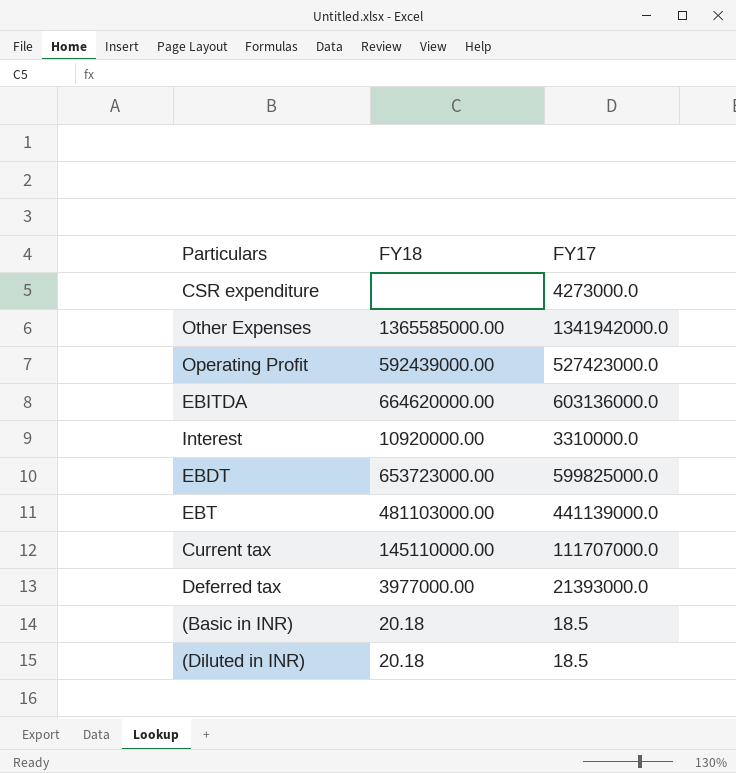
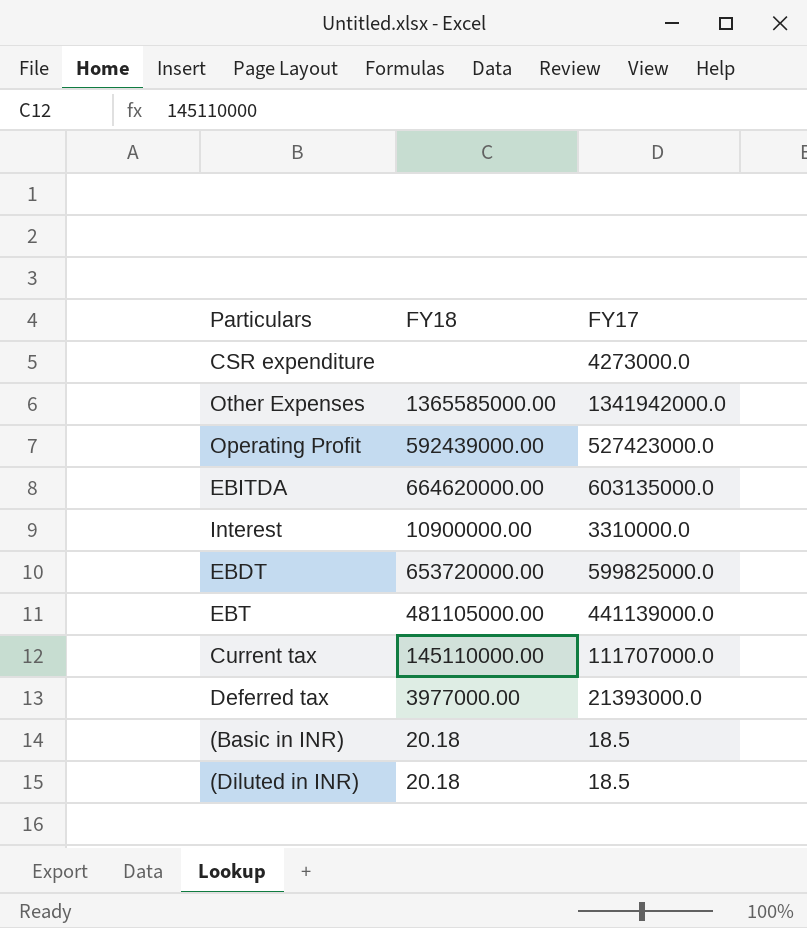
EBITDA | FY17: 603136000.0 -> 603135000.0
Interest | FY18: 10920000.00 -> 10900000.00
EBDT | FY18: 653723000.00 -> 653720000.00
EBT | FY18: 481103000.00 -> 481105000.00

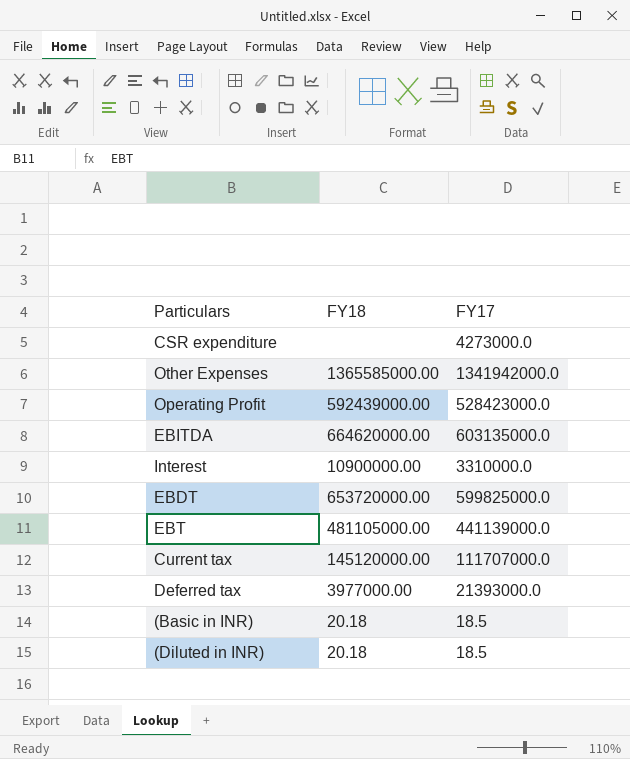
Operating Profit | FY17: 527423000.0 -> 528423000.0
Current tax | FY18: 145110000.00 -> 145120000.00

